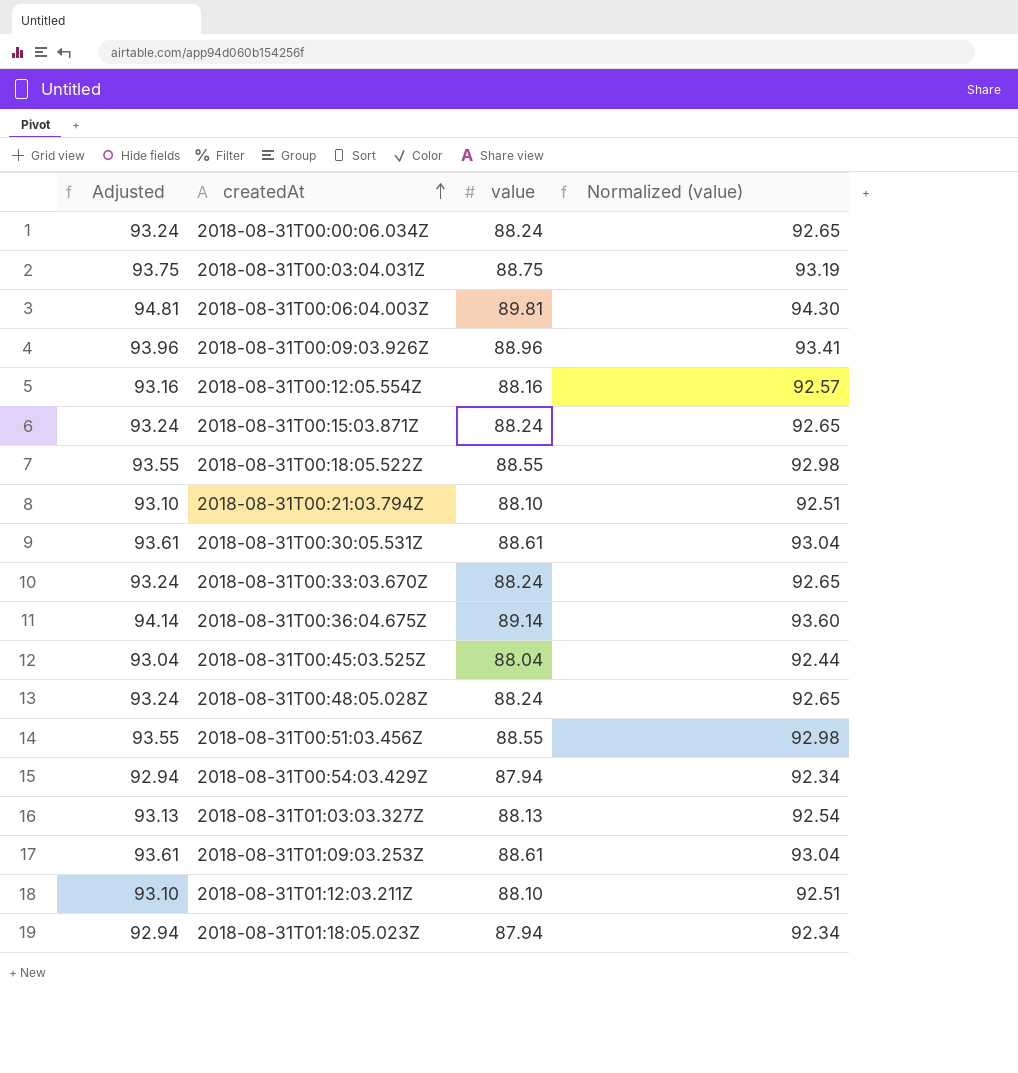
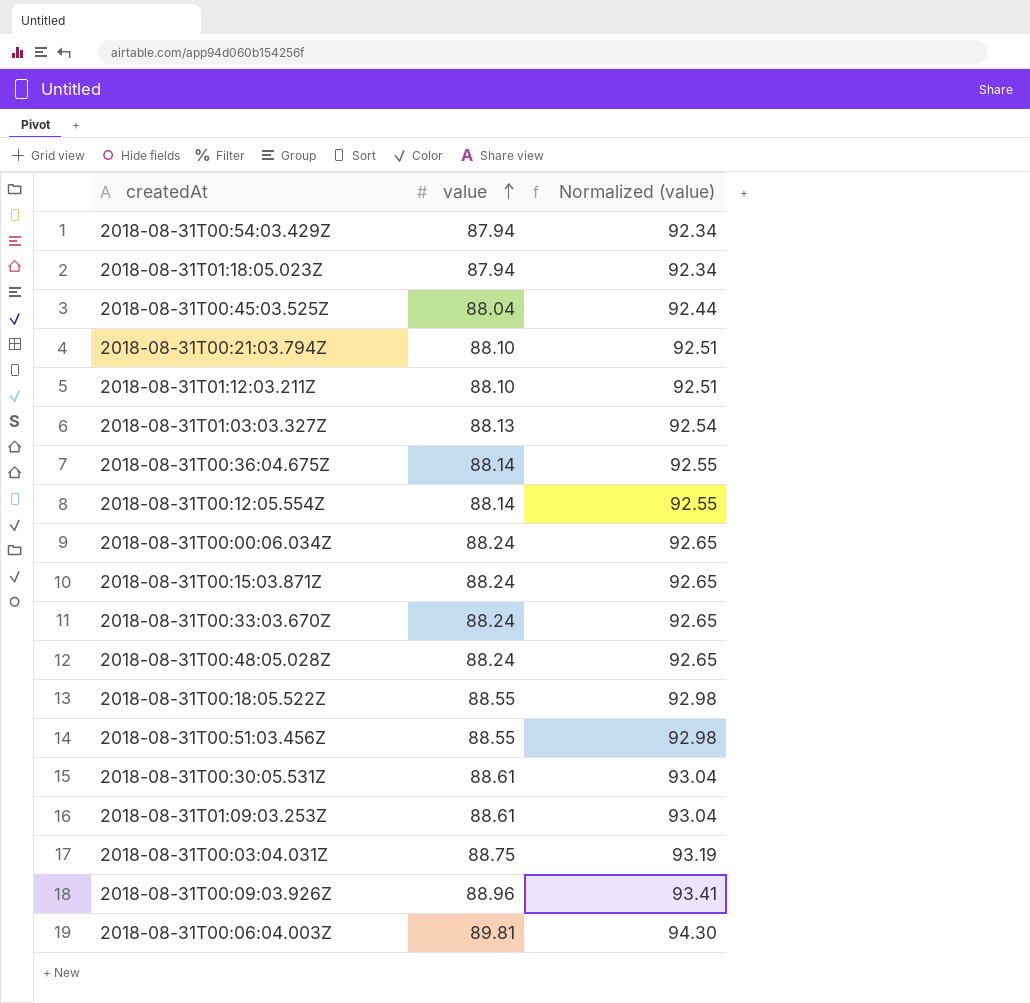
row order: createdAt ascending -> value ascending
column Adjusted | formula: [value] + 5 -> none
2018-08-31T00:36:04.675Z | value: 89.14 -> 88.14
2018-08-31T00:36:04.675Z | Normalized (value): 93.60 -> 92.55
2018-08-31T00:12:05.554Z | value: 88.16 -> 88.14
2018-08-31T00:12:05.554Z | Normalized (value): 92.57 -> 92.55

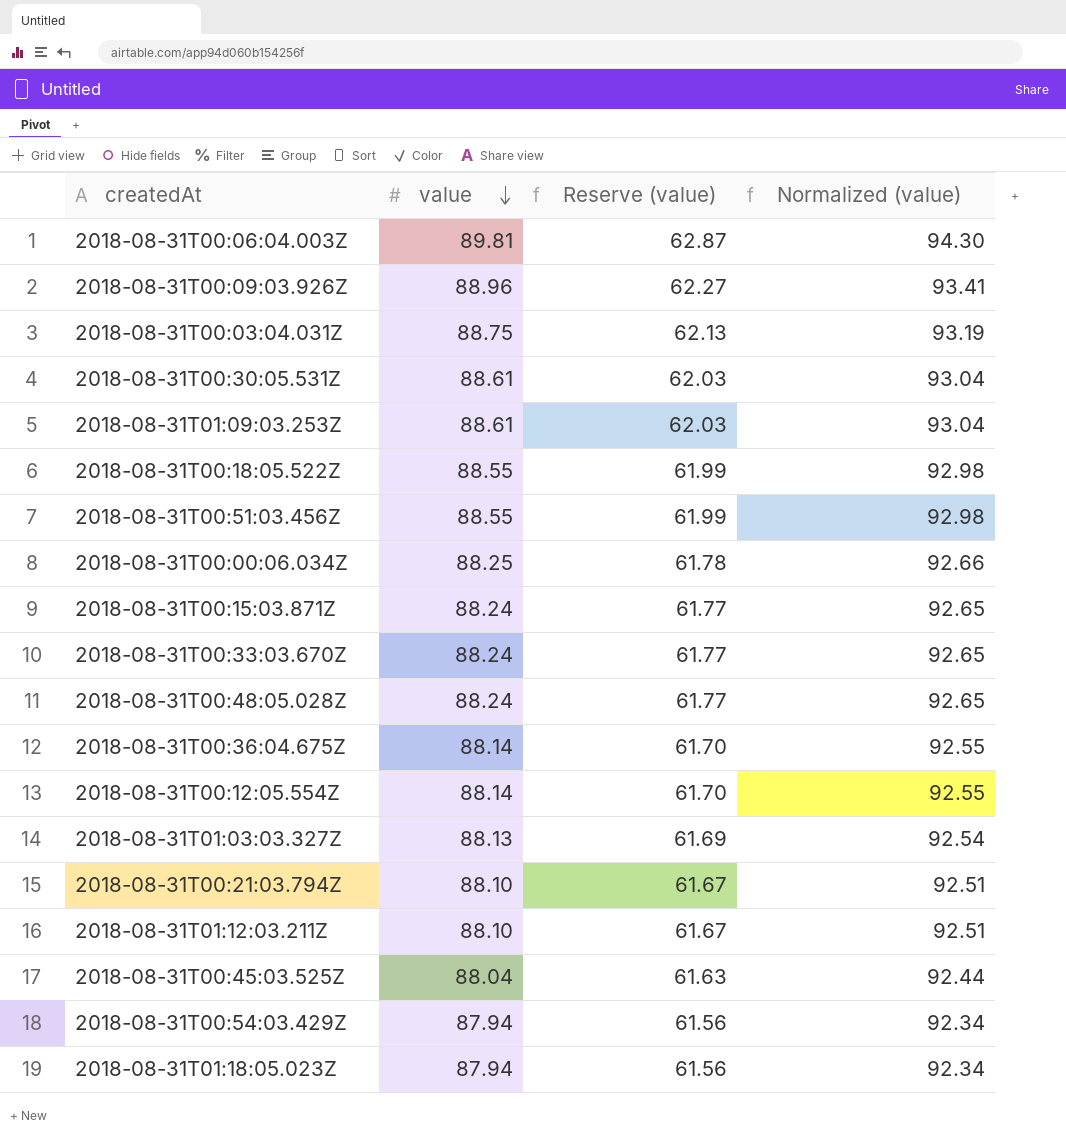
row order: value ascending -> value descending
column Reserve (value) | formula: none -> [value] * 0.7
2018-08-31T00:00:06.034Z | value: 88.24 -> 88.25
2018-08-31T00:00:06.034Z | Normalized (value): 92.65 -> 92.66

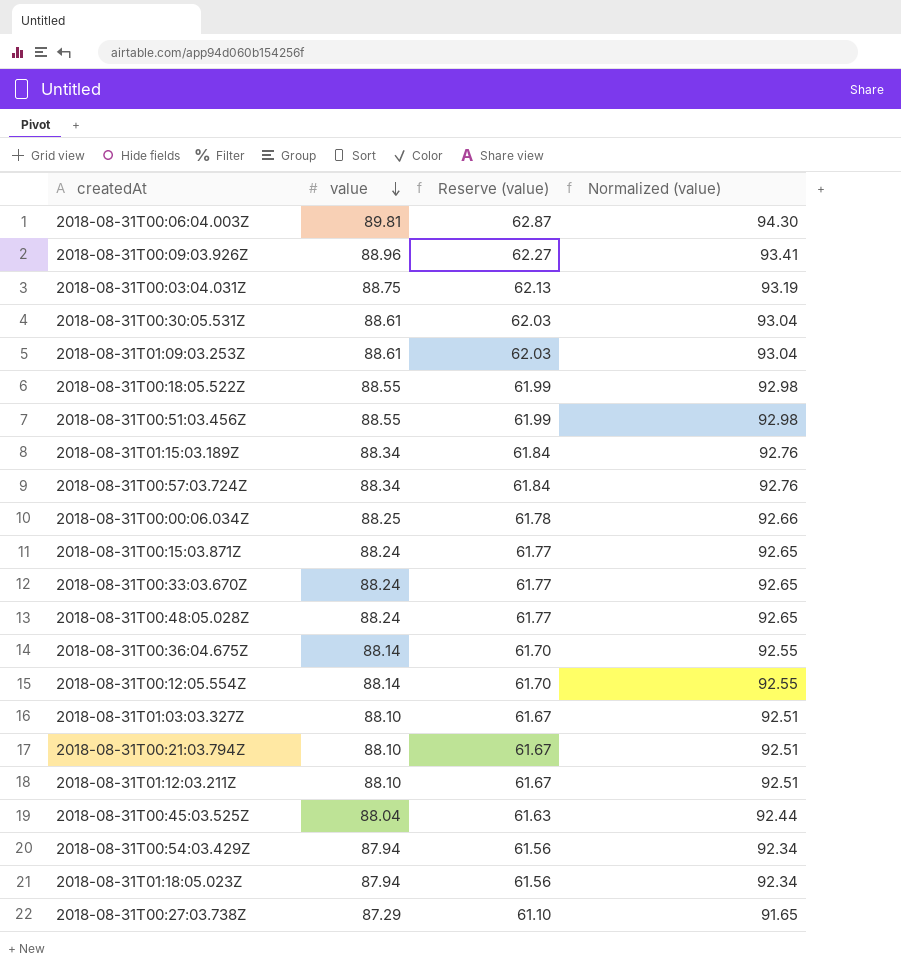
row 2018-08-31T01:15:03.189Z: none -> 88.34 | 61.84 | 92.76
row 2018-08-31T00:57:03.724Z: none -> 88.34 | 61.84 | 92.76
2018-08-31T01:03:03.327Z | value: 88.13 -> 88.10
2018-08-31T01:03:03.327Z | Reserve (value): 61.69 -> 61.67
2018-08-31T01:03:03.327Z | Normalized (value): 92.54 -> 92.51
row 2018-08-31T00:27:03.738Z: none -> 87.29 | 61.10 | 91.65

